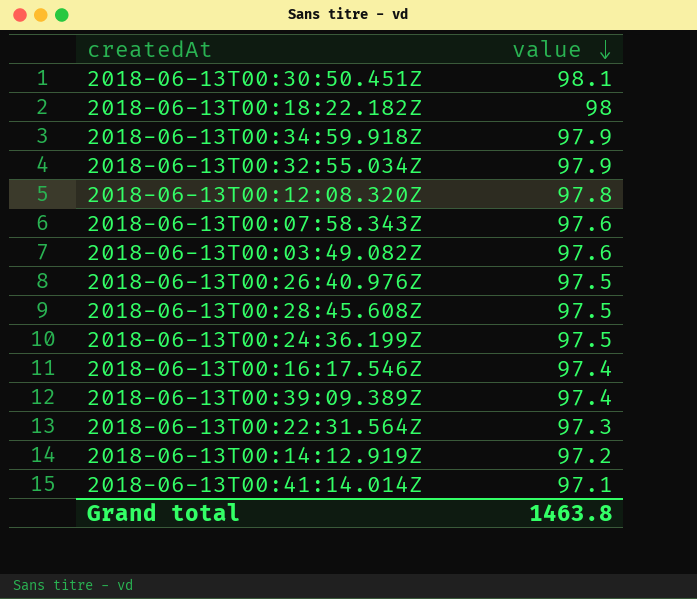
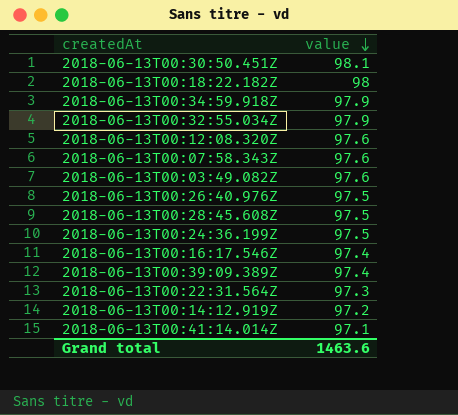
2018-06-13T00:12:08.320Z | value: 97.8 -> 97.6
Grand total | value: 1463.8 -> 1463.6

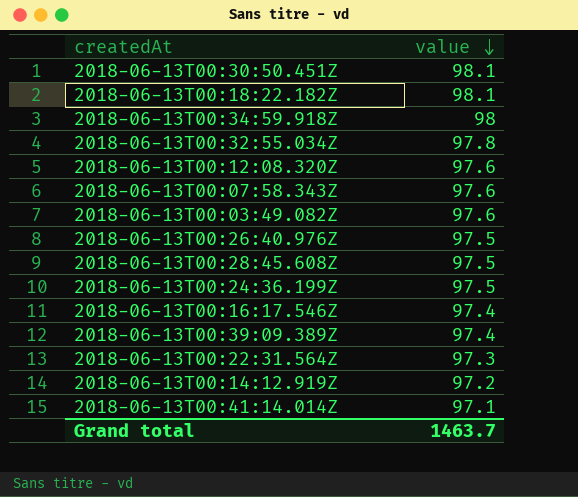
2018-06-13T00:18:22.182Z | value: 98 -> 98.1
2018-06-13T00:34:59.918Z | value: 97.9 -> 98
2018-06-13T00:32:55.034Z | value: 97.9 -> 97.8
Grand total | value: 1463.6 -> 1463.7

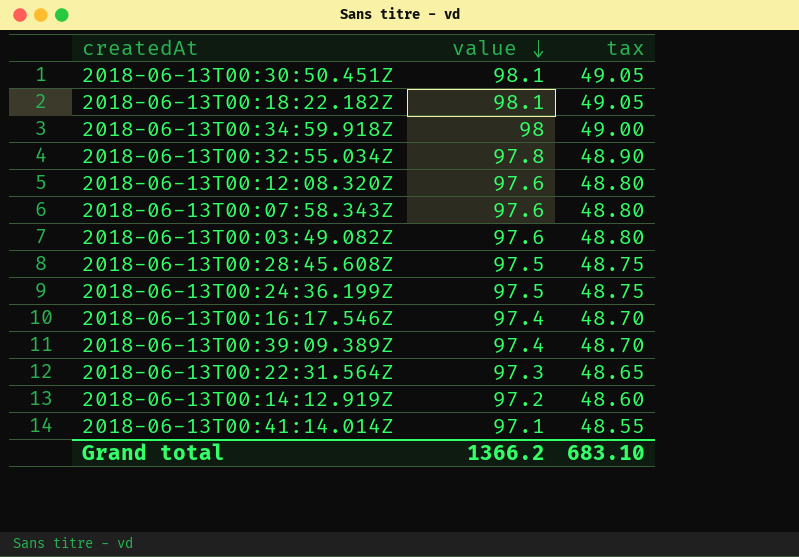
column tax | formula: none -> [value] * 0.5
row 2018-06-13T00:26:40.976Z: 97.5 -> none
Grand total | value: 1463.7 -> 1366.2

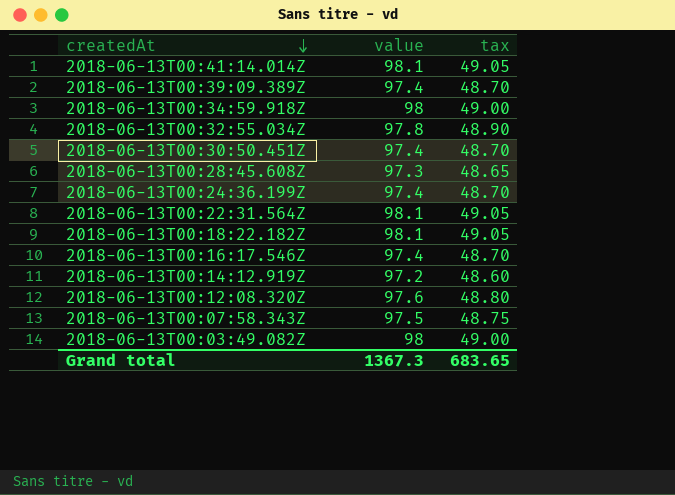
row order: value descending -> createdAt descending
2018-06-13T00:41:14.014Z | value: 97.1 -> 98.1
2018-06-13T00:41:14.014Z | tax: 48.55 -> 49.05
2018-06-13T00:30:50.451Z | value: 98.1 -> 97.4
2018-06-13T00:30:50.451Z | tax: 49.05 -> 48.70
2018-06-13T00:28:45.608Z | value: 97.5 -> 97.3
2018-06-13T00:28:45.608Z | tax: 48.75 -> 48.65
2018-06-13T00:24:36.199Z | value: 97.5 -> 97.4
2018-06-13T00:24:36.199Z | tax: 48.75 -> 48.70
2018-06-13T00:22:31.564Z | value: 97.3 -> 98.1
2018-06-13T00:22:31.564Z | tax: 48.65 -> 49.05
2018-06-13T00:07:58.343Z | value: 97.6 -> 97.5
2018-06-13T00:07:58.343Z | tax: 48.80 -> 48.75
2018-06-13T00:03:49.082Z | value: 97.6 -> 98
2018-06-13T00:03:49.082Z | tax: 48.80 -> 49.00
Grand total | value: 1366.2 -> 1367.3
Grand total | tax: 683.10 -> 683.65

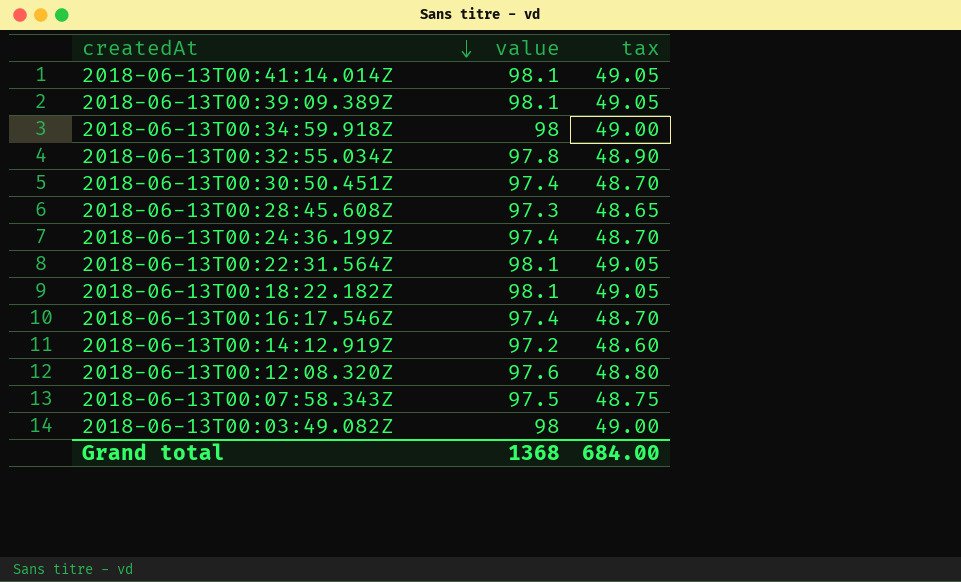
2018-06-13T00:39:09.389Z | value: 97.4 -> 98.1
2018-06-13T00:39:09.389Z | tax: 48.70 -> 49.05
Grand total | value: 1367.3 -> 1368
Grand total | tax: 683.65 -> 684.00

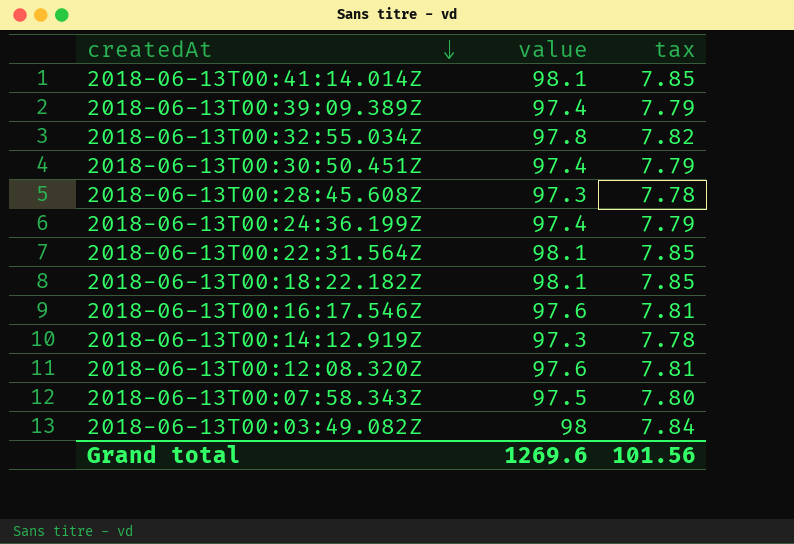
column tax | formula: [value] * 0.5 -> [value] * 0.08
row 2018-06-13T00:34:59.918Z: 98 | 49.00 -> none
2018-06-13T00:39:09.389Z | value: 98.1 -> 97.4
2018-06-13T00:16:17.546Z | value: 97.4 -> 97.6
2018-06-13T00:14:12.919Z | value: 97.2 -> 97.3
Grand total | value: 1368 -> 1269.6
Grand total | tax: 684.00 -> 101.56

